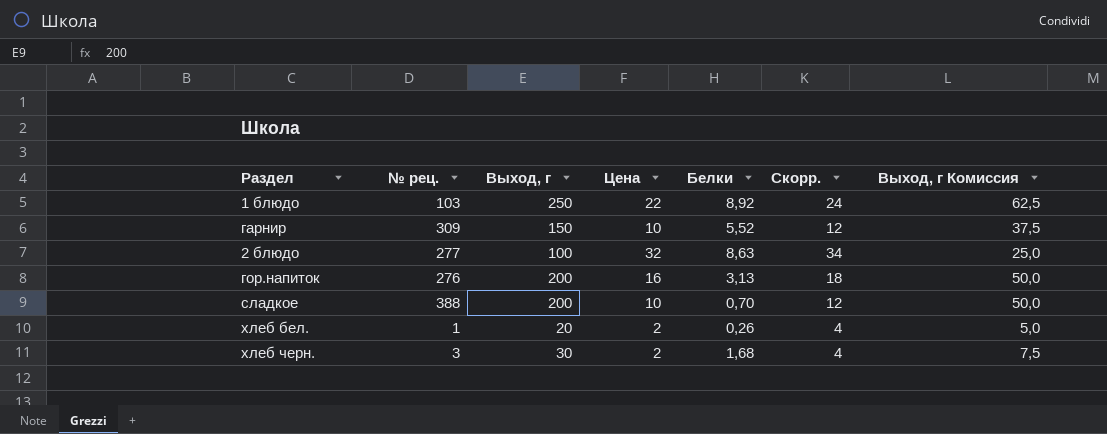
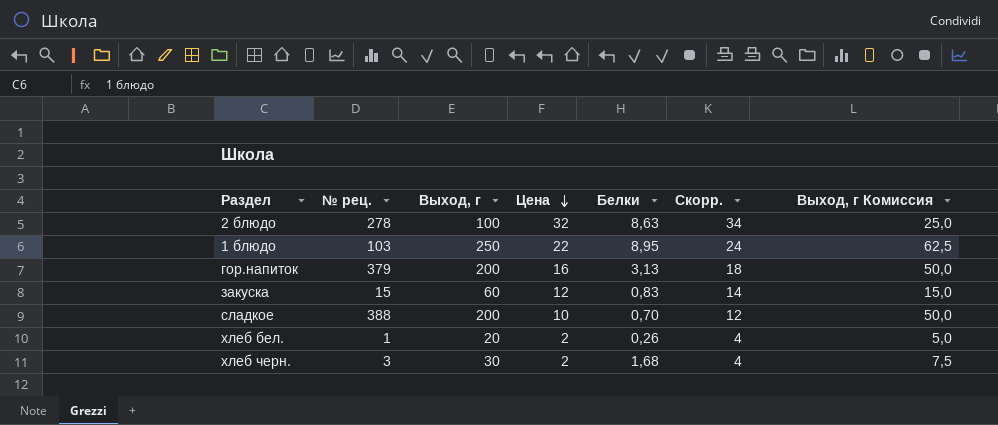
row order: none -> Цена descending
row гарнир: 309 | 150 | 10 | 5,52 | 12 | 37,5 -> none
2 блюдо | № рец.: 277 -> 278
1 блюдо | Белки: 8,92 -> 8,95
гор.напиток | № рец.: 276 -> 379
row закуска: none -> 15 | 60 | 12 | 0,83 | 14 | 15,0

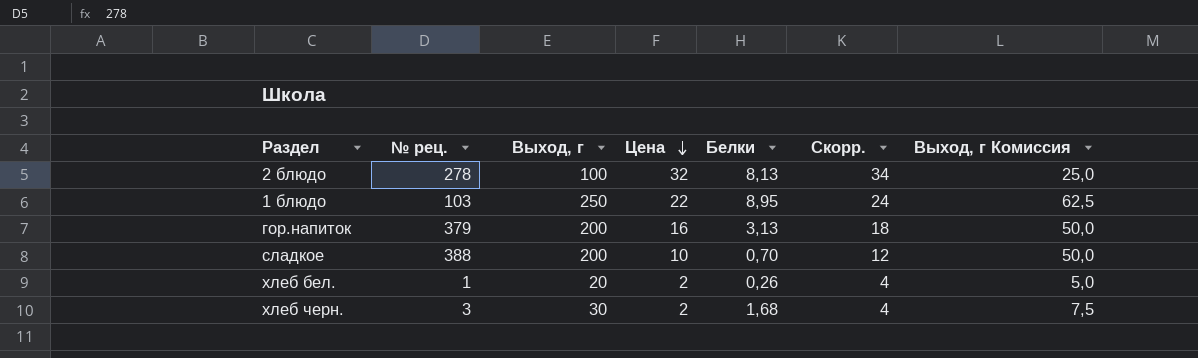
row закуска: 15 | 60 | 12 | 0,83 | 14 | 15,0 -> none
2 блюдо | Белки: 8,63 -> 8,13

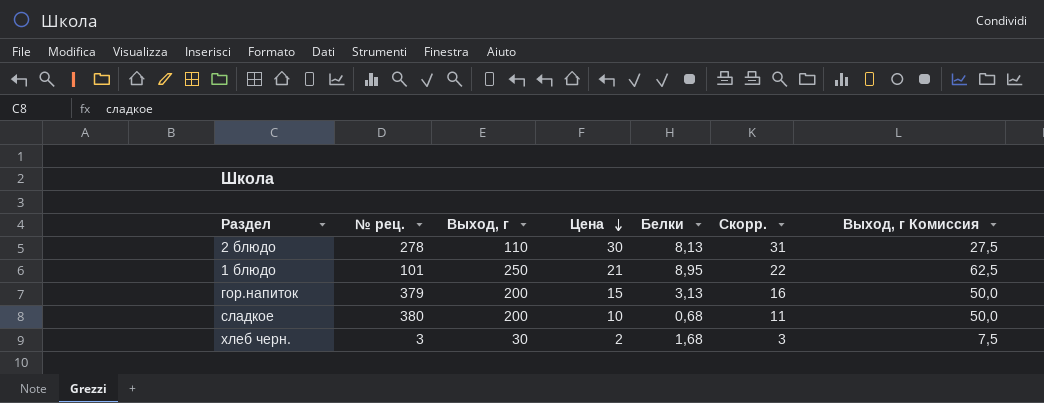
column Скорр. | formula: [Цена] + 2 -> [Цена] + 1
row хлеб бел.: 1 | 20 | 2 | 0,26 | 4 | 5,0 -> none
2 блюдо | Выход, г: 100 -> 110
2 блюдо | Цена: 32 -> 30
2 блюдо | Выход, г Комиссия: 25,0 -> 27,5
1 блюдо | № рец.: 103 -> 101
1 блюдо | Цена: 22 -> 21
гор.напиток | Цена: 16 -> 15
сладкое | № рец.: 388 -> 380
сладкое | Белки: 0,70 -> 0,68

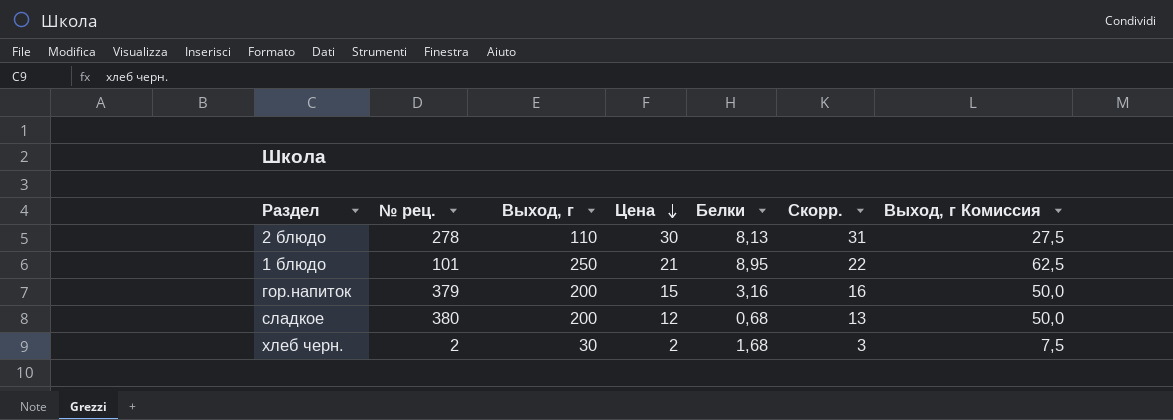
гор.напиток | Белки: 3,13 -> 3,16
сладкое | Цена: 10 -> 12
сладкое | Скорр.: 11 -> 13
хлеб черн. | № рец.: 3 -> 2

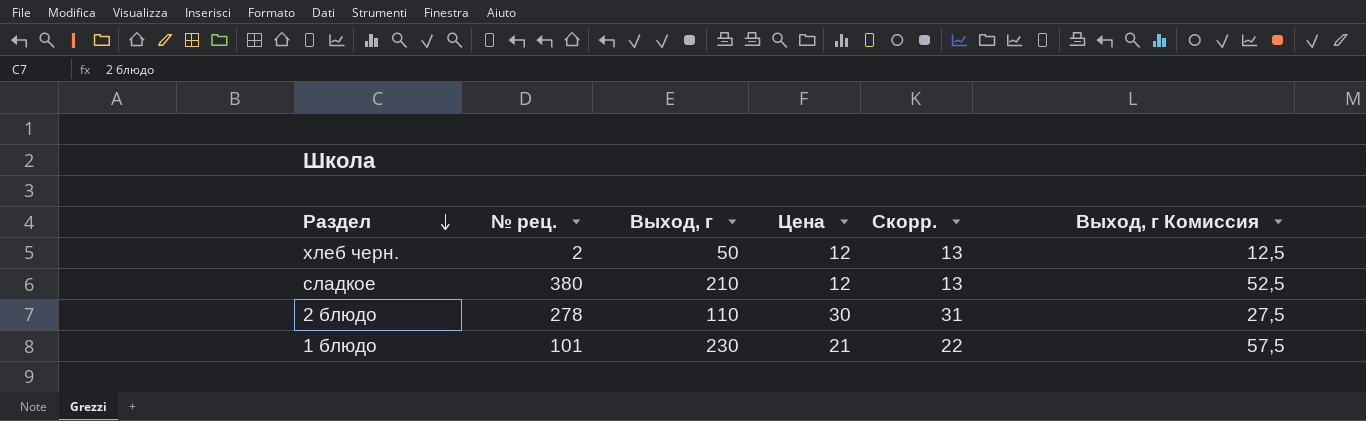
row order: Цена descending -> Раздел descending
column Белки | position: 5 -> none
row гор.напиток: 379 | 200 | 15 | 3,16 | 16 | 50,0 -> none
хлеб черн. | Выход, г: 30 -> 50
хлеб черн. | Цена: 2 -> 12
хлеб черн. | Скорр.: 3 -> 13
хлеб черн. | Выход, г Комиссия: 7,5 -> 12,5
сладкое | Выход, г: 200 -> 210
сладкое | Выход, г Комиссия: 50,0 -> 52,5
1 блюдо | Выход, г: 250 -> 230
1 блюдо | Выход, г Комиссия: 62,5 -> 57,5

